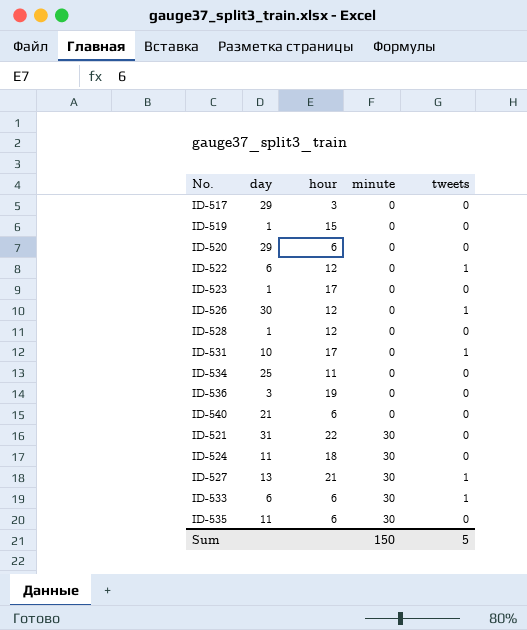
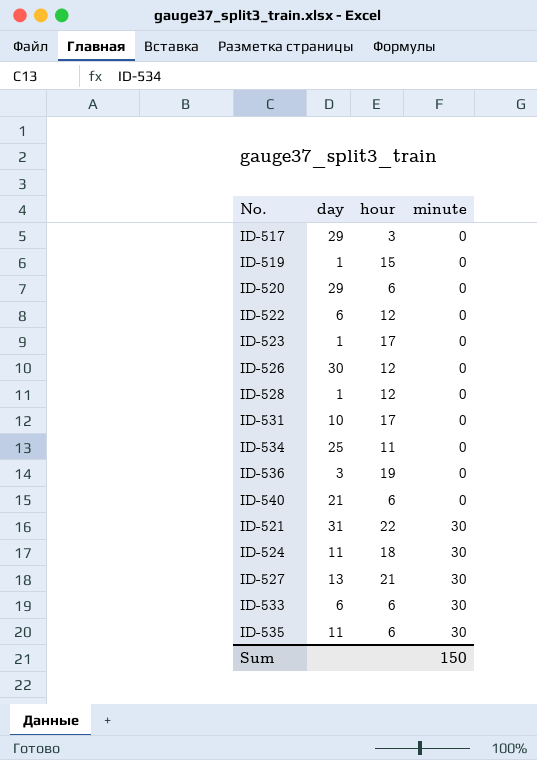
column tweets | position: 5 -> none

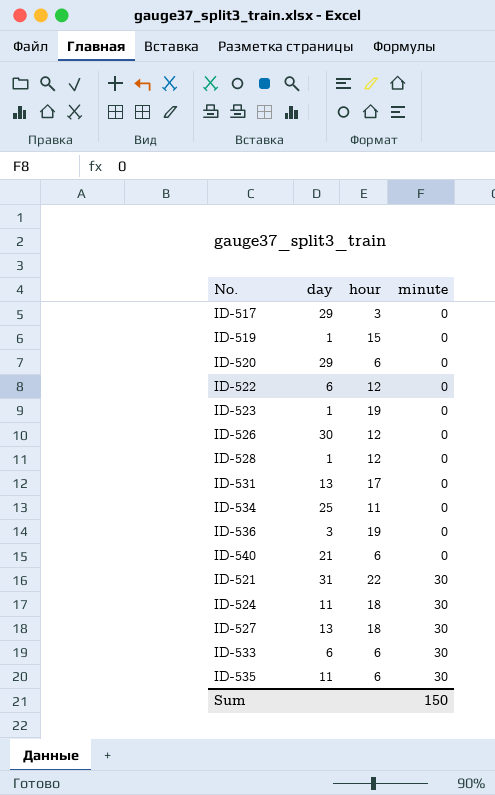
ID-523 | hour: 17 -> 19
ID-531 | day: 10 -> 13
ID-527 | hour: 21 -> 18

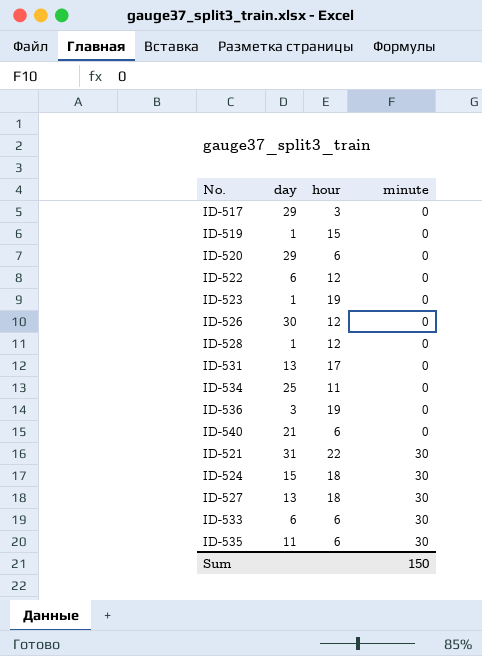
ID-524 | day: 11 -> 15

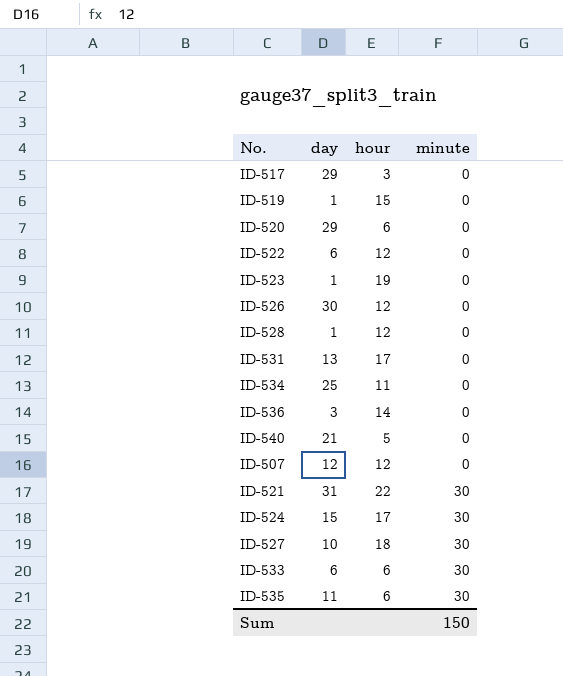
ID-536 | hour: 19 -> 14
ID-540 | hour: 6 -> 5
row ID-507: none -> 12 | 12 | 0
ID-524 | hour: 18 -> 17
ID-527 | day: 13 -> 10

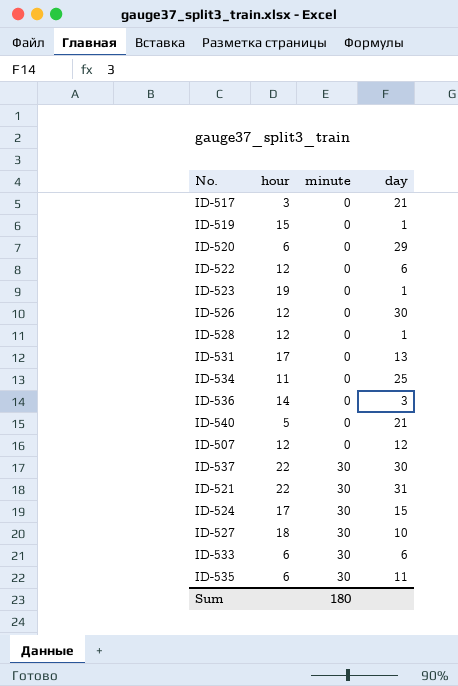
column day | position: 2 -> 4
ID-517 | day: 29 -> 21
row ID-537: none -> 22 | 30 | 30
Sum | minute: 150 -> 180

